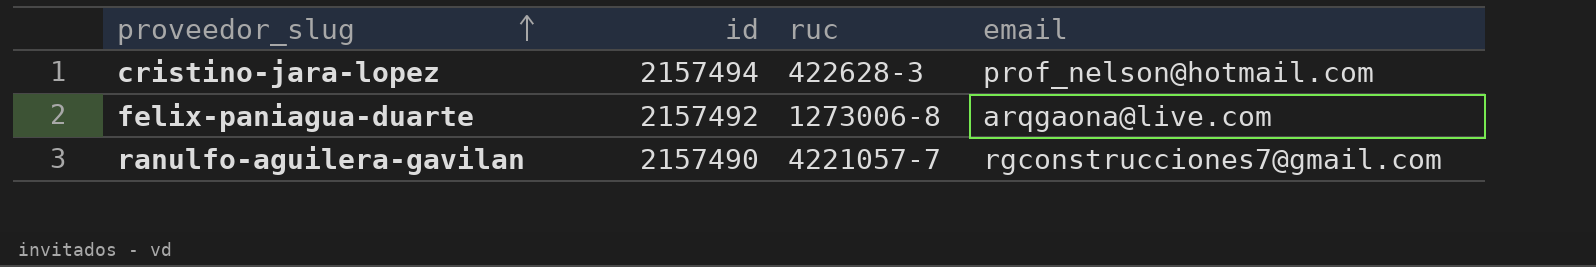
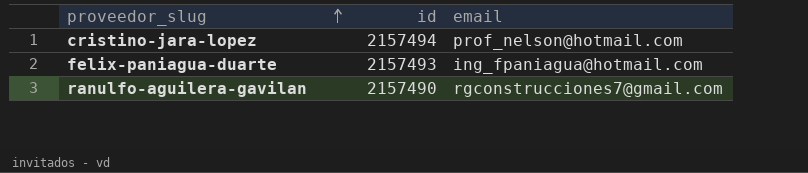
column ruc | position: 3 -> none
felix-paniagua-duarte | id: 2157492 -> 2157493
felix-paniagua-duarte | email: arqgaona@live.com -> ing_fpaniagua@hotmail.com

